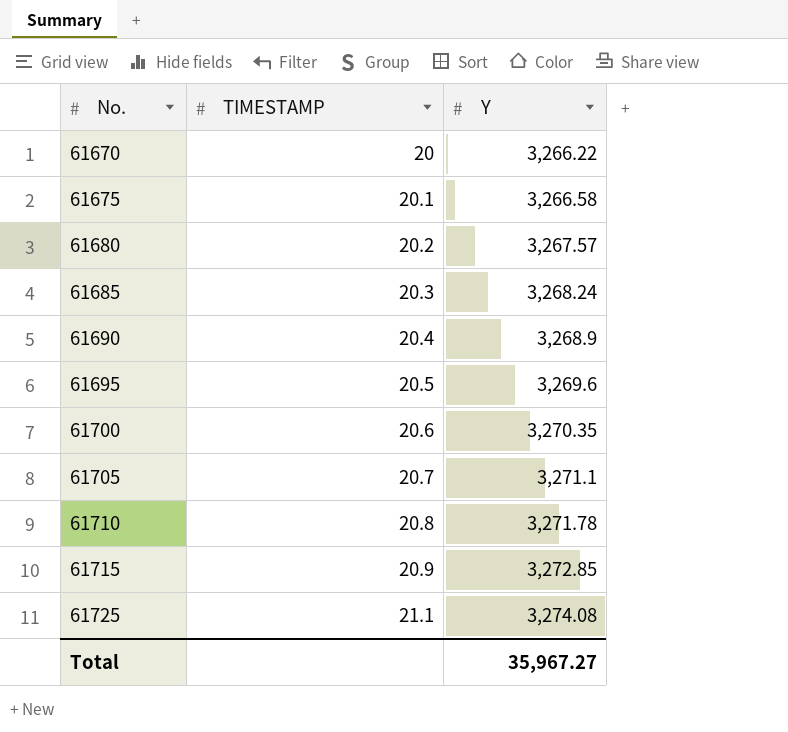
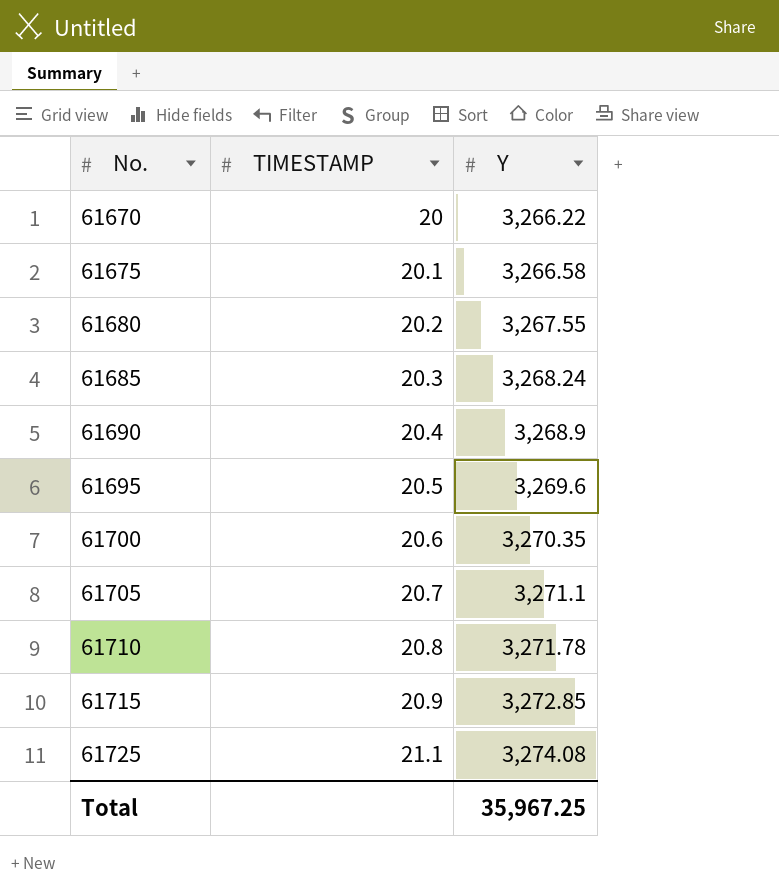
61680 | Y: 3,267.57 -> 3,267.55
Total | Y: 35,967.27 -> 35,967.25

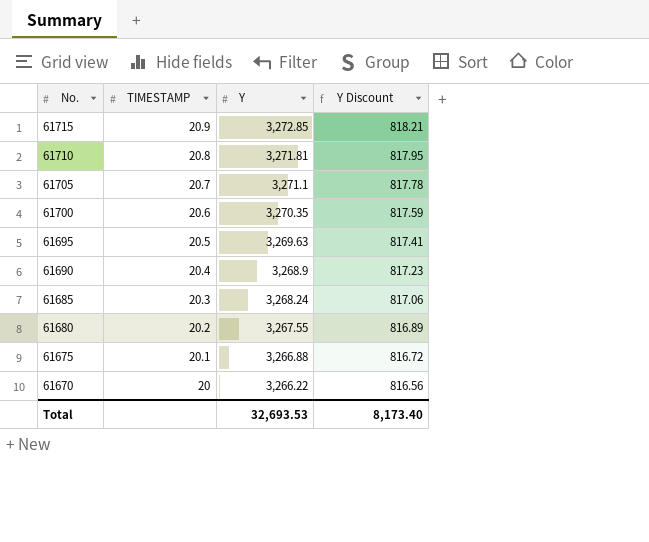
row order: No. ascending -> No. descending
column Y Discount | formula: none -> [Y] * 0.25
row 61725: 21.1 | 3,274.08 -> none
61710 | Y: 3,271.78 -> 3,271.81
61695 | Y: 3,269.6 -> 3,269.63
61675 | Y: 3,266.58 -> 3,266.88
Total | Y: 35,967.25 -> 32,693.53

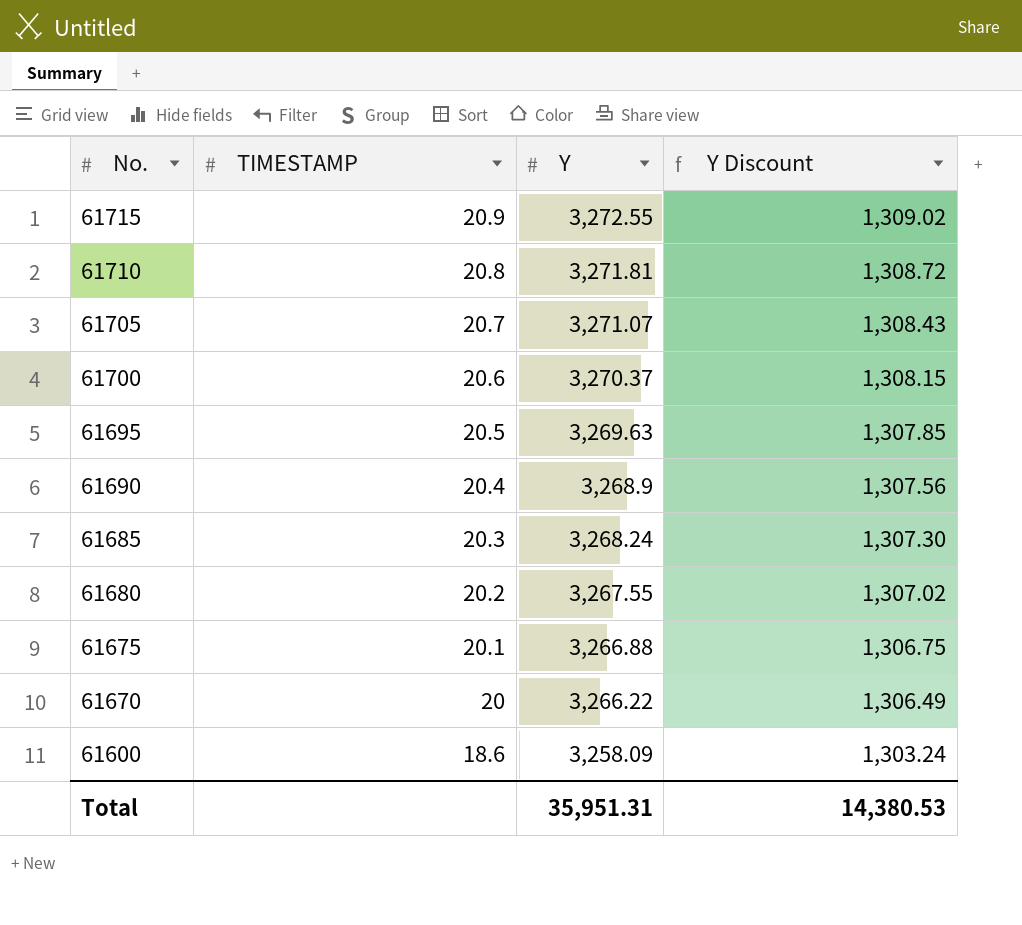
column Y Discount | formula: [Y] * 0.25 -> [Y] * 0.4
61715 | Y: 3,272.85 -> 3,272.55
61705 | Y: 3,271.1 -> 3,271.07
61700 | Y: 3,270.35 -> 3,270.37
row 61600: none -> 18.6 | 3,258.09 | 1,303.24
Total | Y: 32,693.53 -> 35,951.31
Total | Y Discount: 8,173.40 -> 14,380.53

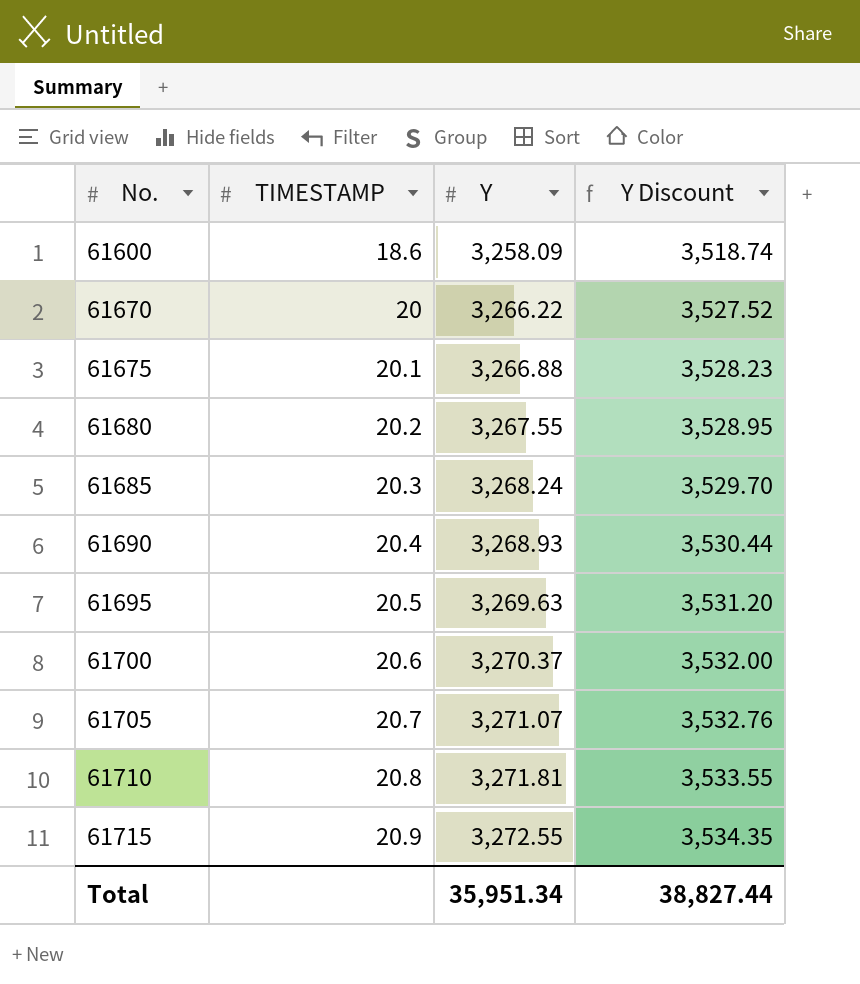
row order: No. descending -> No. ascending
column Y Discount | formula: [Y] * 0.4 -> [Y] * 1.08
61690 | Y: 3,268.9 -> 3,268.93
Total | Y: 35,951.31 -> 35,951.34
Total | Y Discount: 14,380.53 -> 38,827.44

